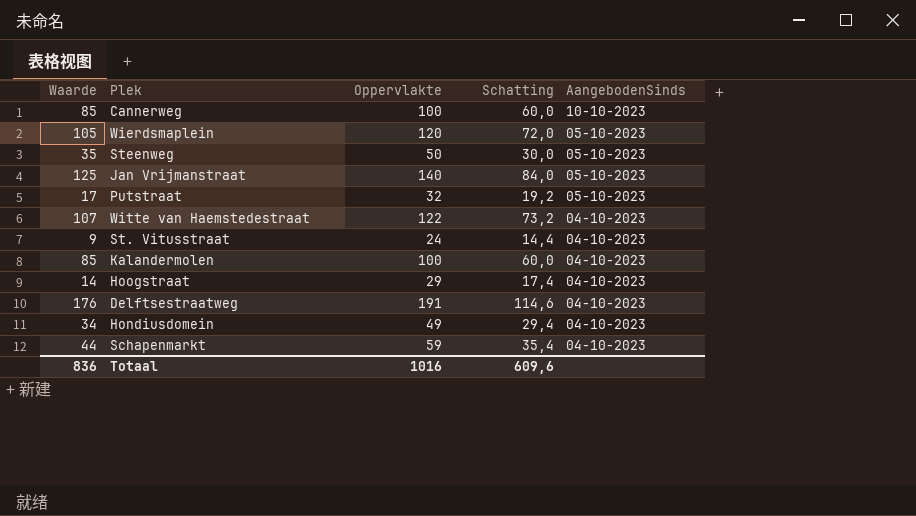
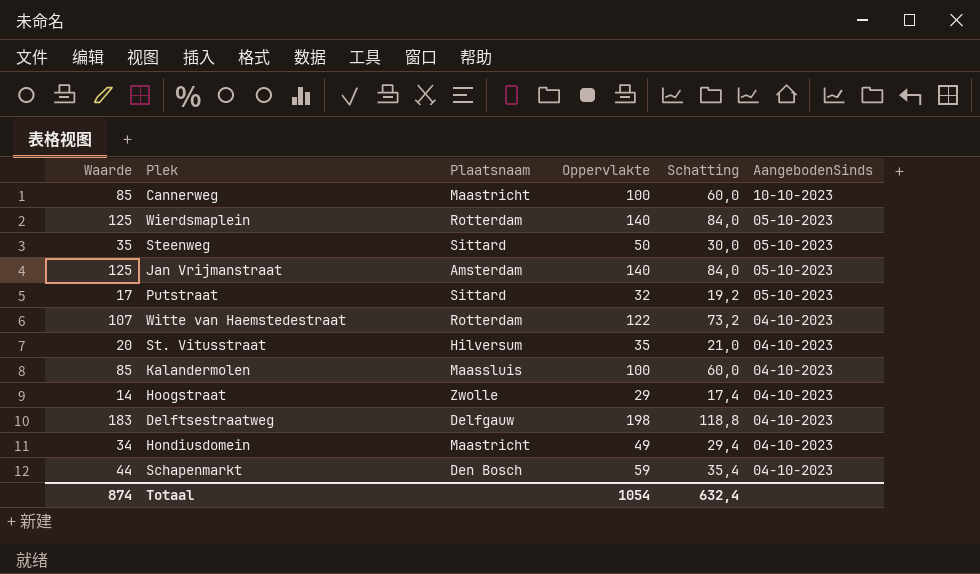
column Plaatsnaam | position: none -> 3
Wierdsmaplein | Waarde: 105 -> 125
Wierdsmaplein | Oppervlakte: 120 -> 140
Wierdsmaplein | Schatting: 72,0 -> 84,0
St. Vitusstraat | Waarde: 9 -> 20
St. Vitusstraat | Oppervlakte: 24 -> 35
St. Vitusstraat | Schatting: 14,4 -> 21,0
Delftsestraatweg | Waarde: 176 -> 183
Delftsestraatweg | Oppervlakte: 191 -> 198
Delftsestraatweg | Schatting: 114,6 -> 118,8
Totaal | Waarde: 836 -> 874
Totaal | Oppervlakte: 1016 -> 1054
Totaal | Schatting: 609,6 -> 632,4

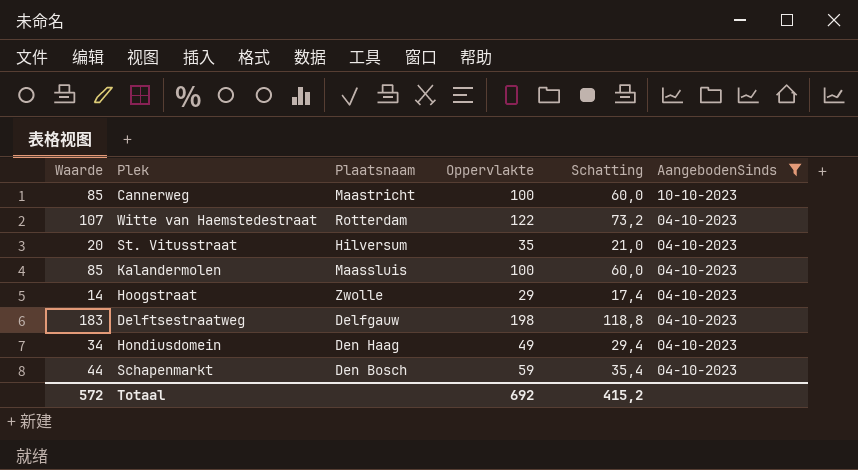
filter: none -> AangebodenSinds != 05-10-2023
Hondiusdomein | Plaatsnaam: Maastricht -> Den Haag
Totaal | Waarde: 874 -> 572
Totaal | Oppervlakte: 1054 -> 692
Totaal | Schatting: 632,4 -> 415,2

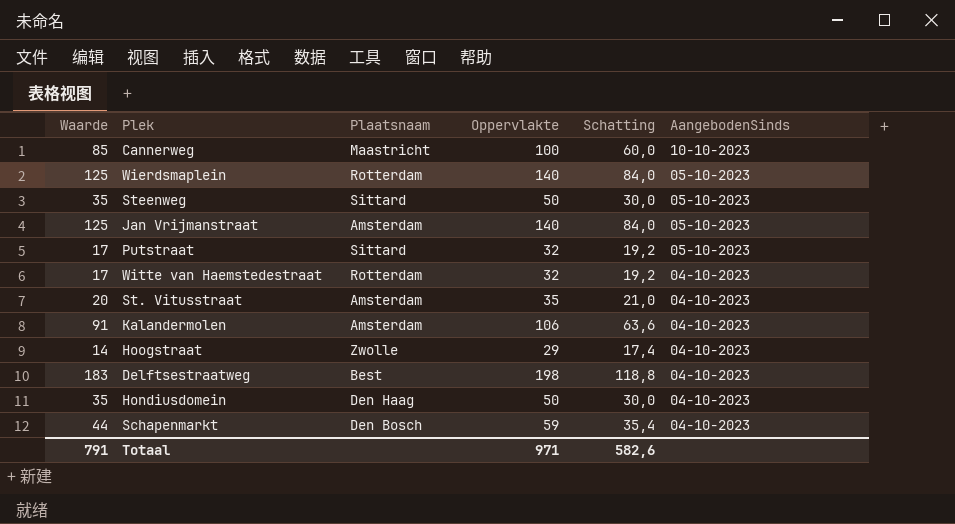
filter: AangebodenSinds != 05-10-2023 -> none
Witte van Haemstedestraat | Waarde: 107 -> 17
Witte van Haemstedestraat | Oppervlakte: 122 -> 32
Witte van Haemstedestraat | Schatting: 73,2 -> 19,2
St. Vitusstraat | Plaatsnaam: Hilversum -> Amsterdam
Kalandermolen | Waarde: 85 -> 91
Kalandermolen | Plaatsnaam: Maassluis -> Amsterdam
Kalandermolen | Oppervlakte: 100 -> 106
Kalandermolen | Schatting: 60,0 -> 63,6
Delftsestraatweg | Plaatsnaam: Delfgauw -> Best
Hondiusdomein | Waarde: 34 -> 35
Hondiusdomein | Oppervlakte: 49 -> 50
Hondiusdomein | Schatting: 29,4 -> 30,0
Totaal | Waarde: 572 -> 791
Totaal | Oppervlakte: 692 -> 971
Totaal | Schatting: 415,2 -> 582,6

